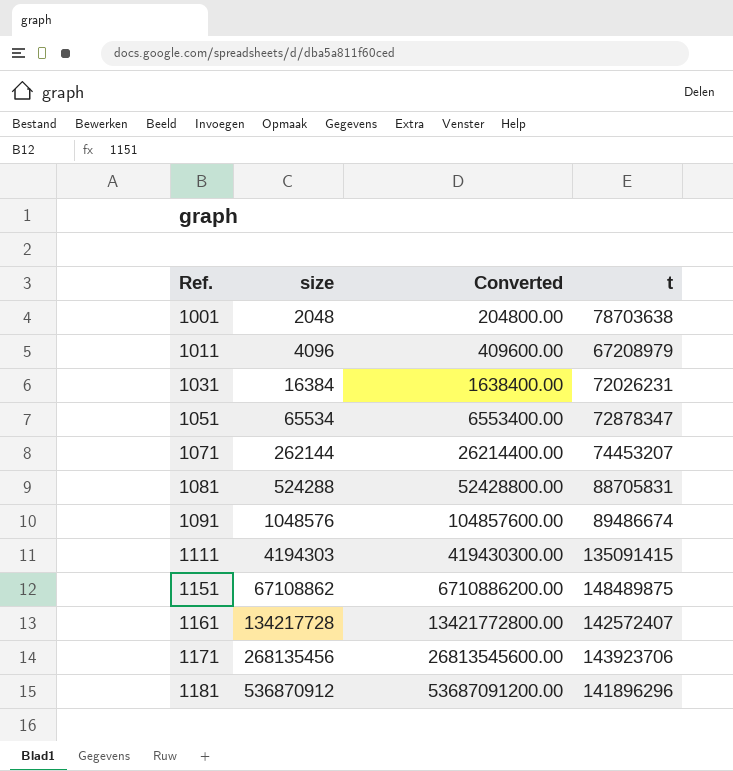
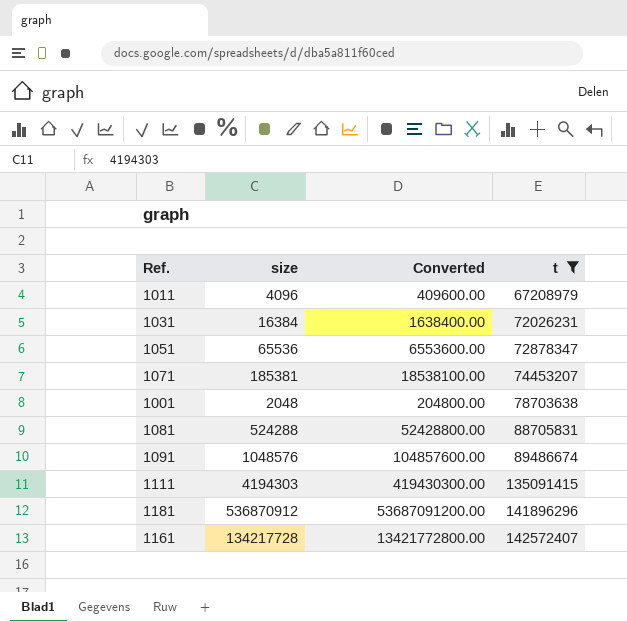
filter: none -> t <= 142572407
row order: Ref. ascending -> t ascending
1051 | size: 65534 -> 65536
1051 | Converted: 6553400.00 -> 6553600.00
1071 | size: 262144 -> 185381
1071 | Converted: 26214400.00 -> 18538100.00

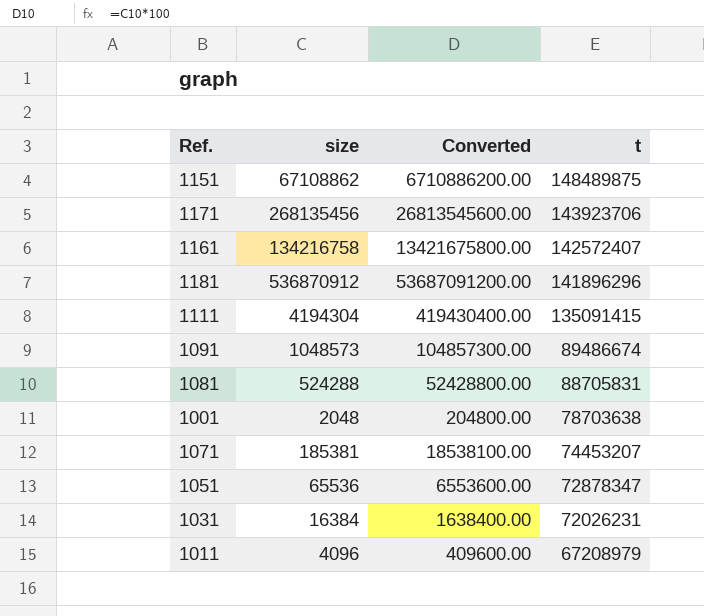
filter: t <= 142572407 -> none
row order: t ascending -> t descending
1161 | size: 134217728 -> 134216758
1161 | Converted: 13421772800.00 -> 13421675800.00
1111 | size: 4194303 -> 4194304
1111 | Converted: 419430300.00 -> 419430400.00
1091 | size: 1048576 -> 1048573
1091 | Converted: 104857600.00 -> 104857300.00

